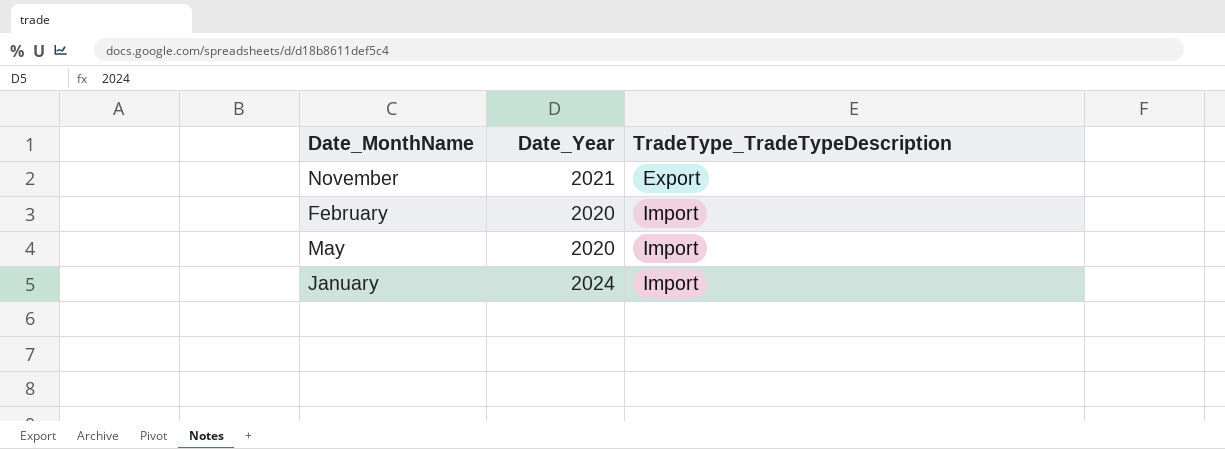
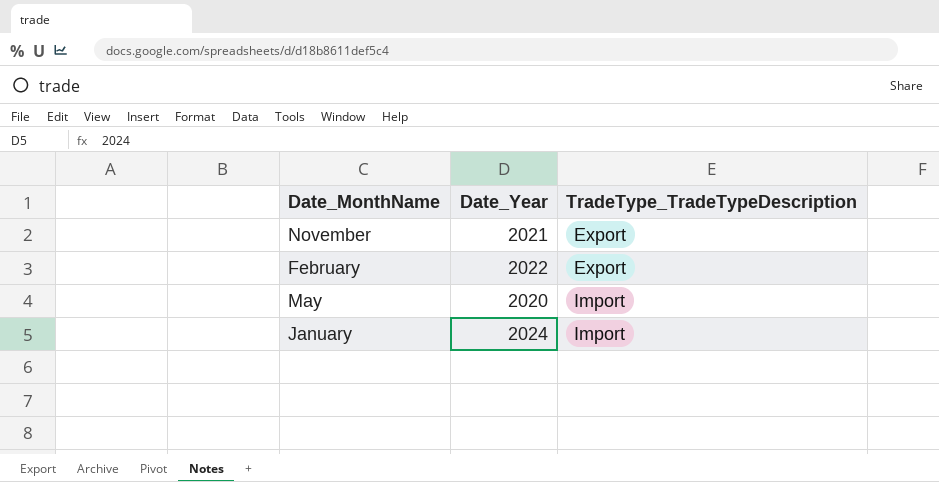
February | Date_Year: 2020 -> 2022
February | TradeType_TradeTypeDescription: Import -> Export

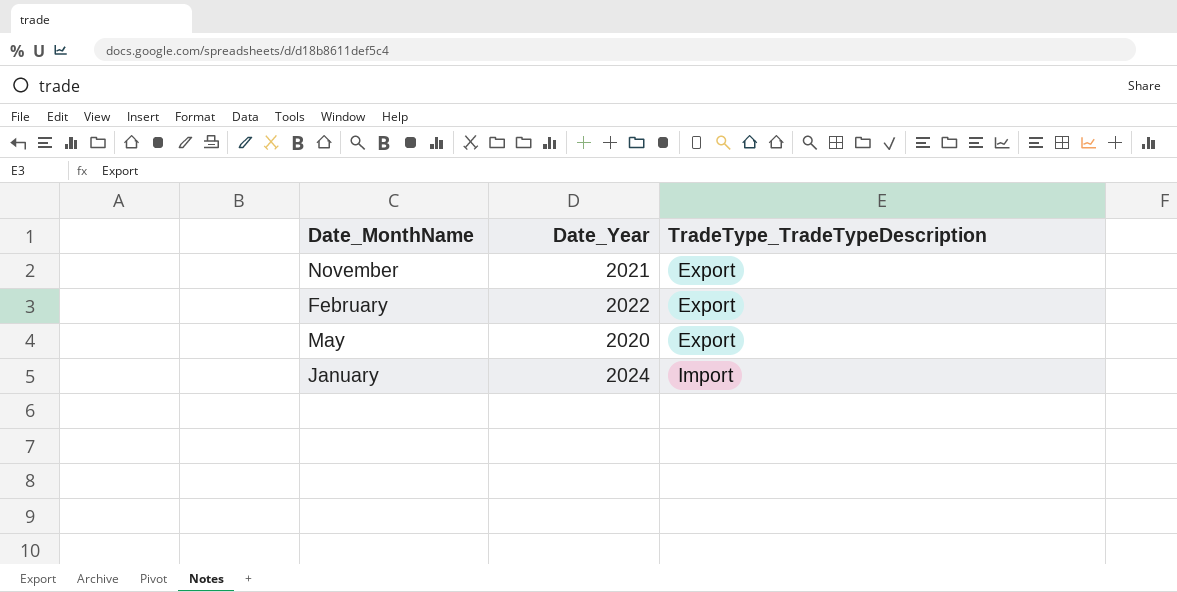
May | TradeType_TradeTypeDescription: Import -> Export

